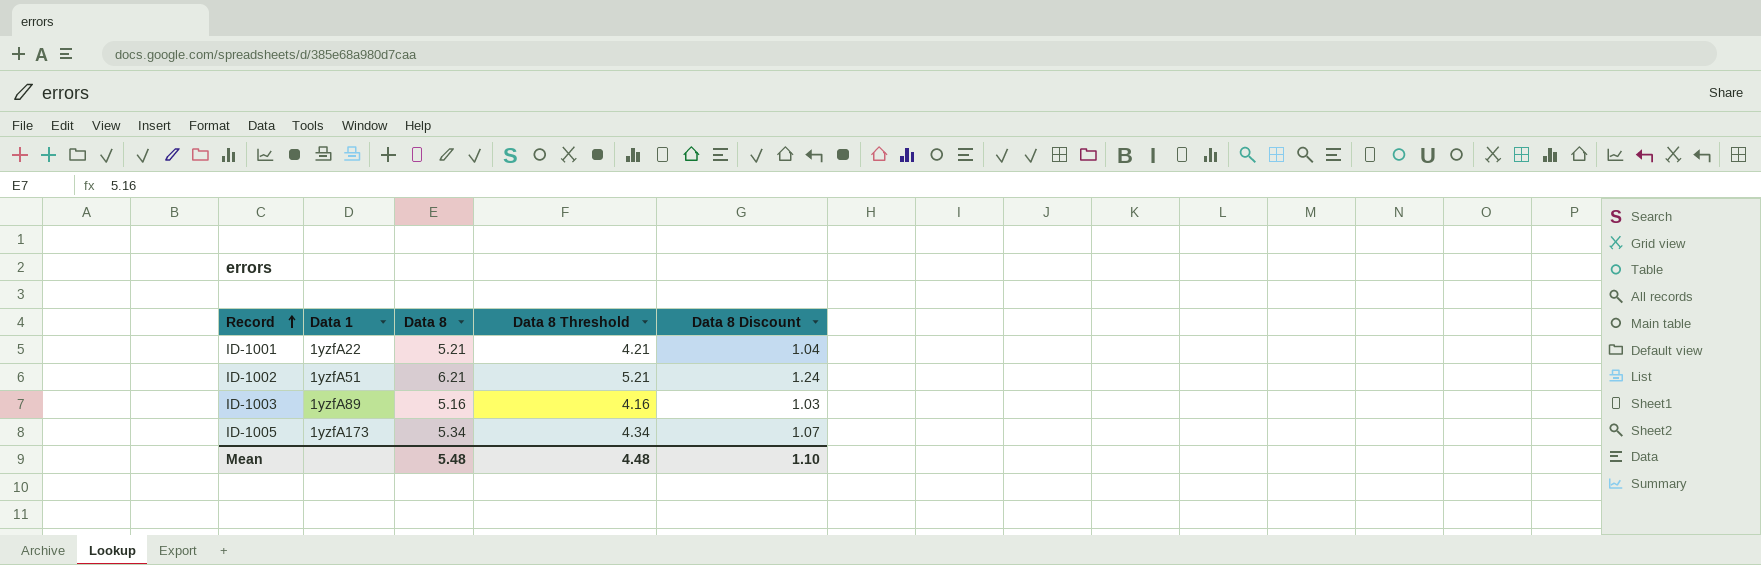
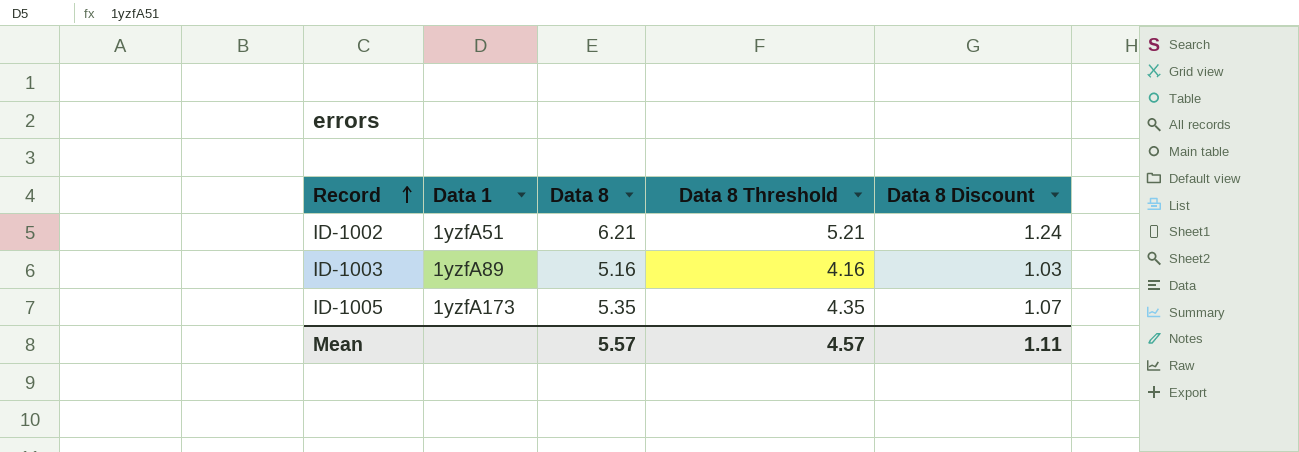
row ID-1001: 1yzfA22 | 5.21 | 4.21 | 1.04 -> none
ID-1005 | Data 8: 5.34 -> 5.35
ID-1005 | Data 8 Threshold: 4.34 -> 4.35
Mean | Data 8: 5.48 -> 5.57
Mean | Data 8 Threshold: 4.48 -> 4.57
Mean | Data 8 Discount: 1.10 -> 1.11

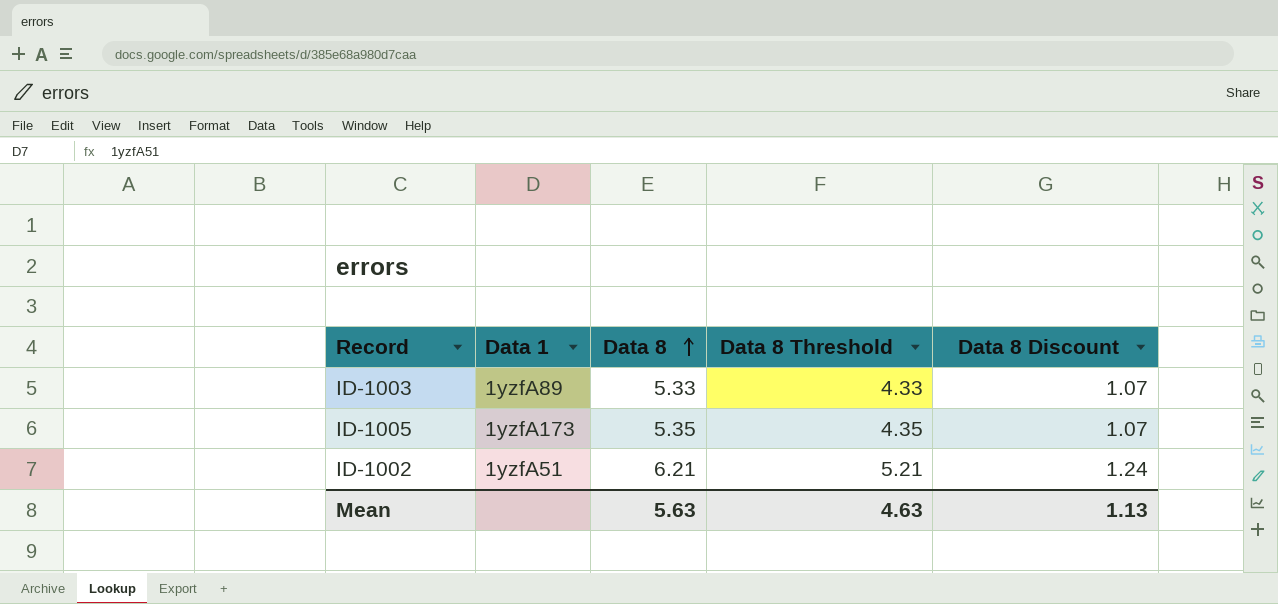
row order: Record ascending -> Data 8 ascending
ID-1003 | Data 8: 5.16 -> 5.33
ID-1003 | Data 8 Threshold: 4.16 -> 4.33
ID-1003 | Data 8 Discount: 1.03 -> 1.07
Mean | Data 8: 5.57 -> 5.63
Mean | Data 8 Threshold: 4.57 -> 4.63
Mean | Data 8 Discount: 1.11 -> 1.13

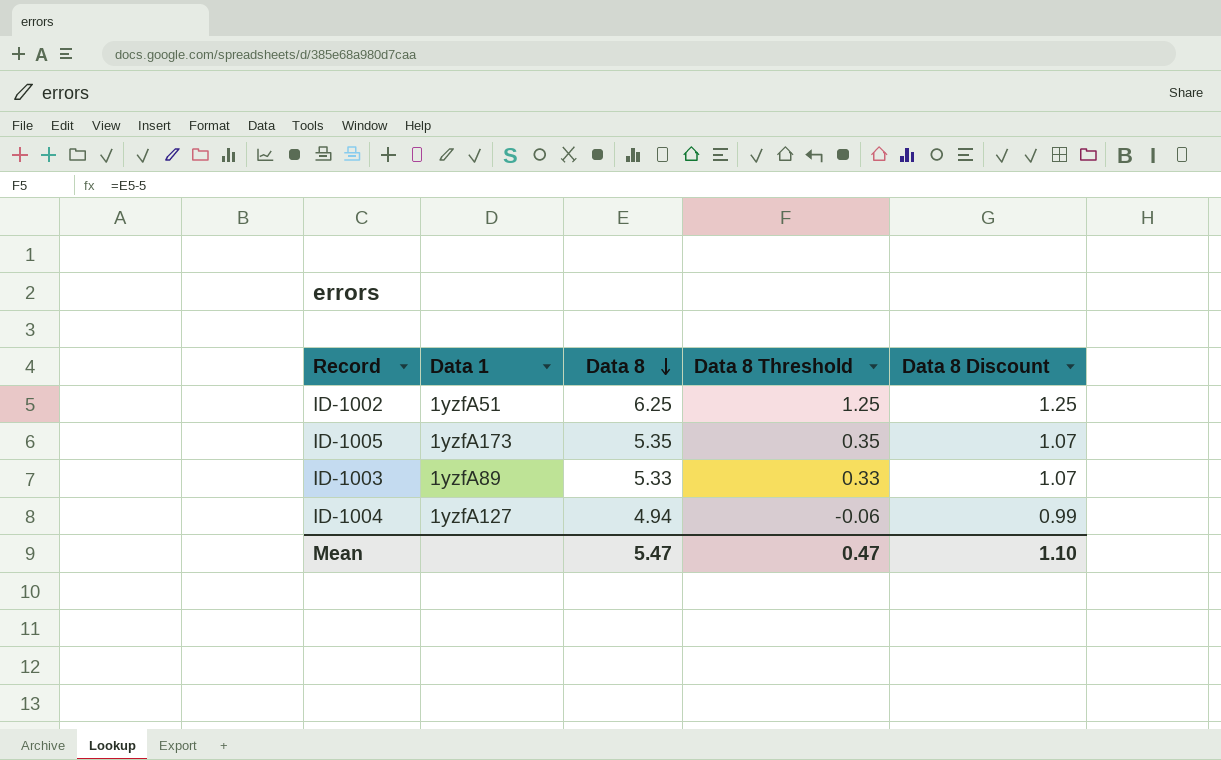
row order: Data 8 ascending -> Data 8 descending
column Data 8 Threshold | formula: [Data 8] - 1 -> [Data 8] - 5
ID-1002 | Data 8: 6.21 -> 6.25
ID-1002 | Data 8 Discount: 1.24 -> 1.25
row ID-1004: none -> 1yzfA127 | 4.94 | -0.06 | 0.99
Mean | Data 8: 5.63 -> 5.47
Mean | Data 8 Threshold: 4.63 -> 0.47
Mean | Data 8 Discount: 1.13 -> 1.10

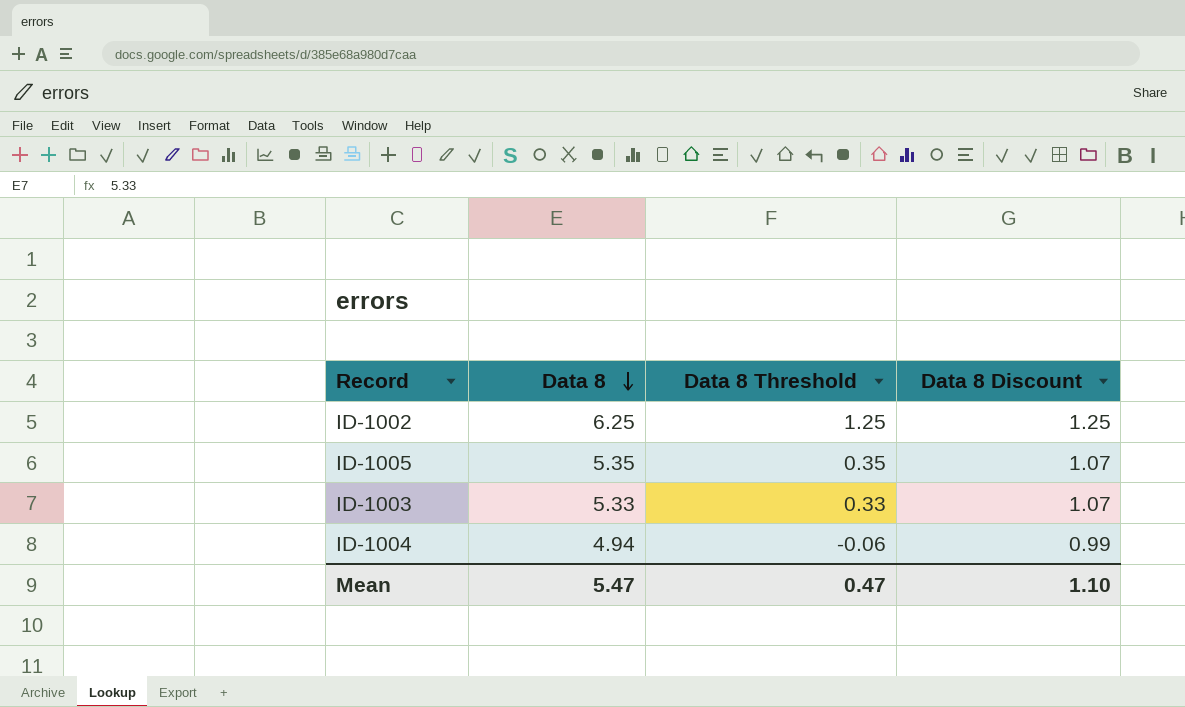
column Data 1 | position: 2 -> none

